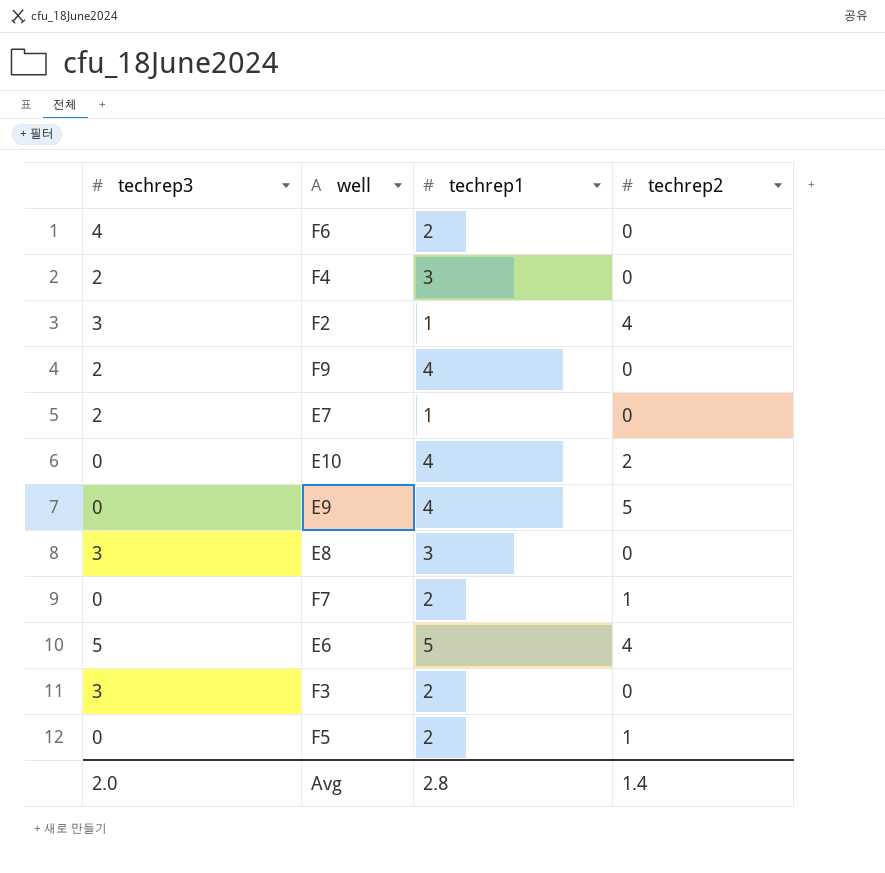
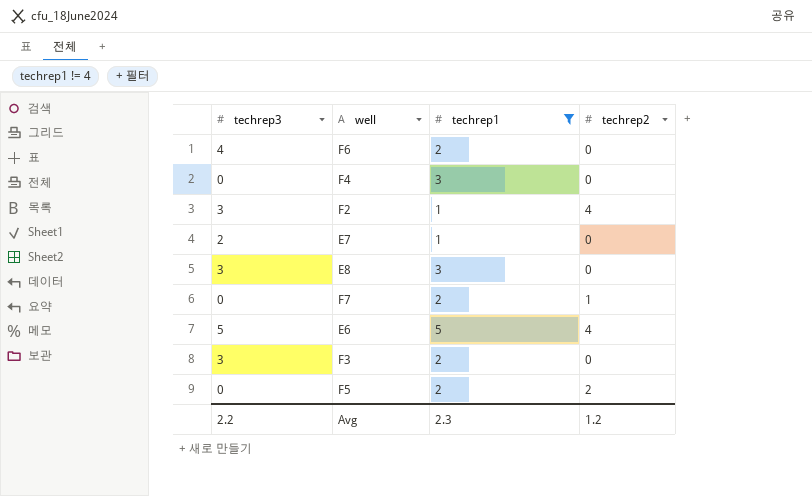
filter: none -> techrep1 != 4
F4 | techrep3: 2 -> 0
F5 | techrep2: 1 -> 2
Avg | techrep3: 2.0 -> 2.2
Avg | techrep1: 2.8 -> 2.3
Avg | techrep2: 1.4 -> 1.2

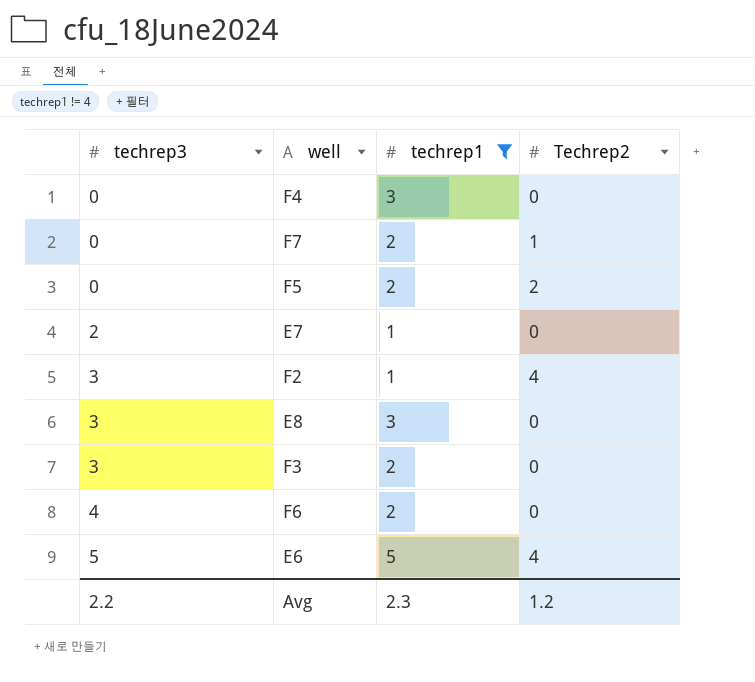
row order: none -> techrep3 ascending
column name: techrep2 -> Techrep2

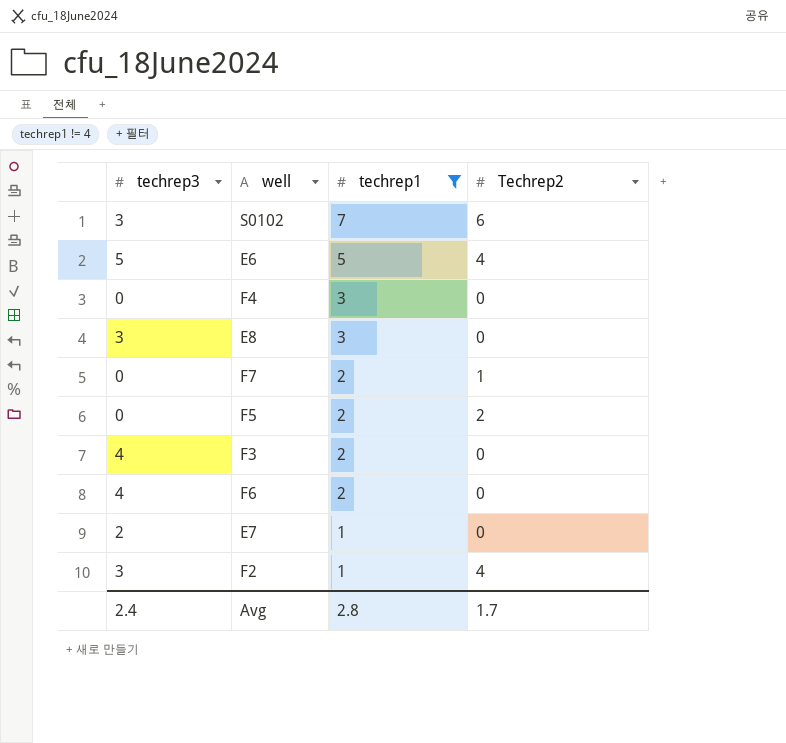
row order: techrep3 ascending -> techrep1 descending
row S0102: none -> 3 | 7 | 6
F3 | techrep3: 3 -> 4
Avg | techrep3: 2.2 -> 2.4
Avg | techrep1: 2.3 -> 2.8
Avg | Techrep2: 1.2 -> 1.7

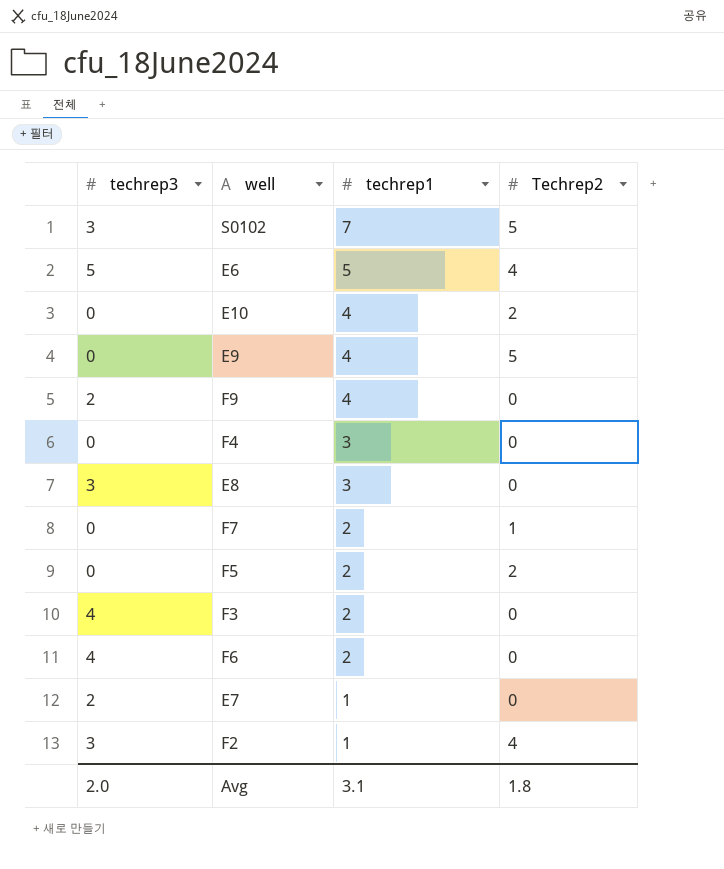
filter: techrep1 != 4 -> none
S0102 | Techrep2: 6 -> 5
Avg | techrep3: 2.4 -> 2.0
Avg | techrep1: 2.8 -> 3.1
Avg | Techrep2: 1.7 -> 1.8

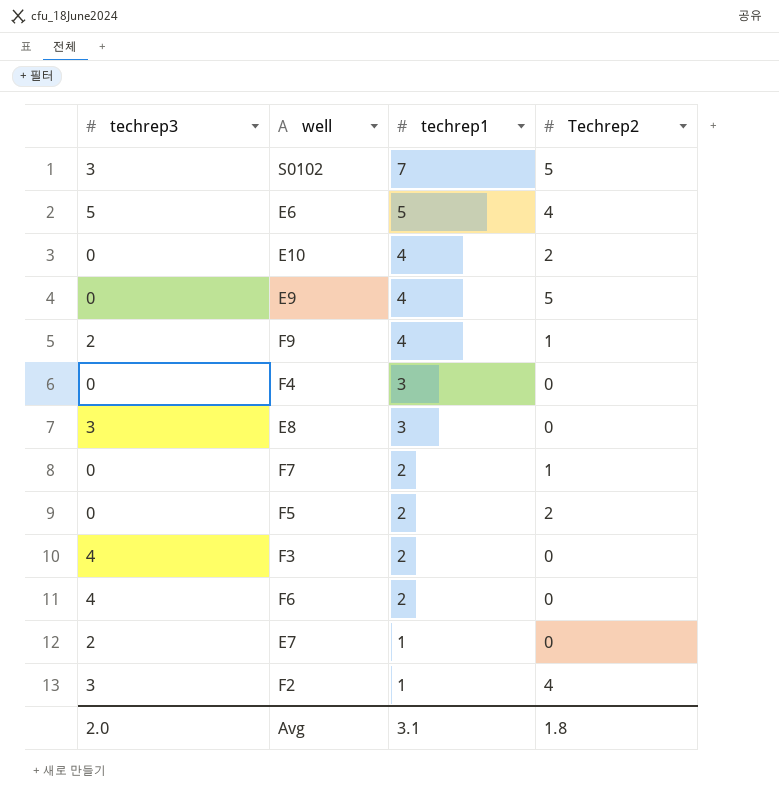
F9 | Techrep2: 0 -> 1

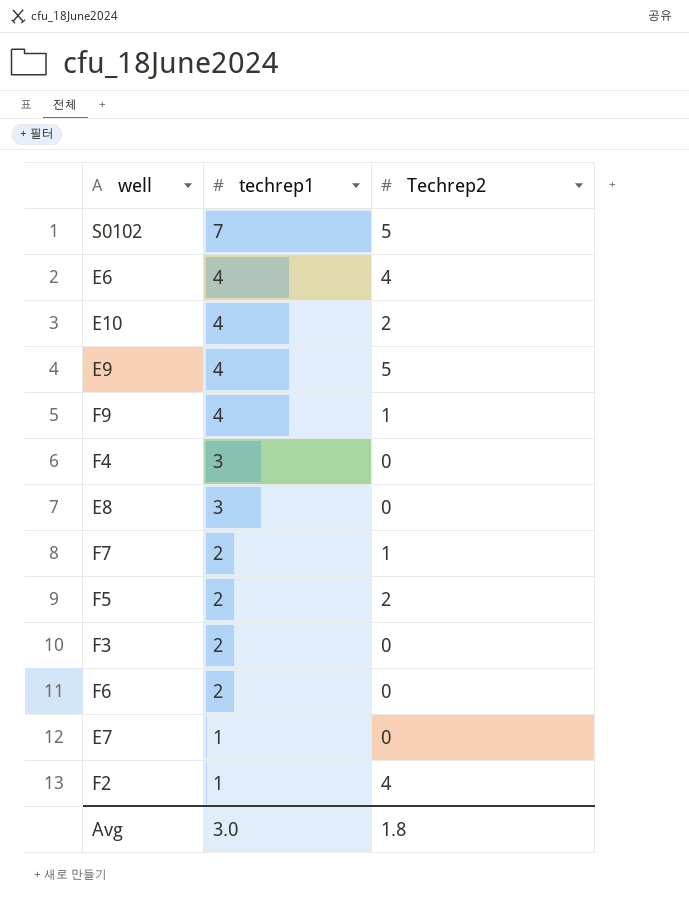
column techrep3 | position: 1 -> none
E6 | techrep1: 5 -> 4
Avg | techrep1: 3.1 -> 3.0

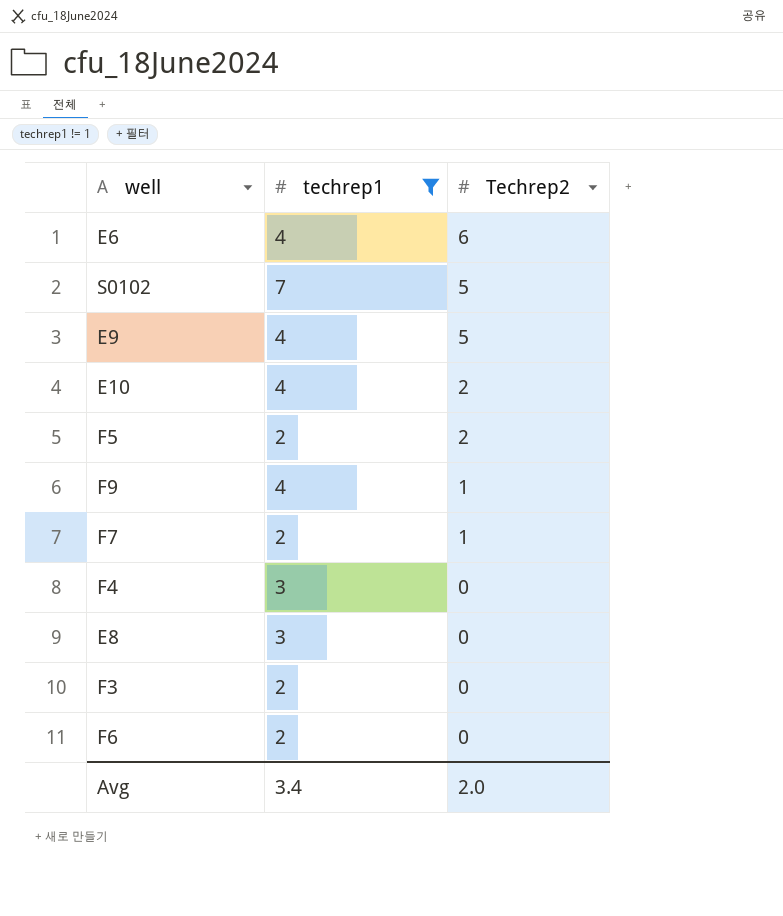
filter: none -> techrep1 != 1
row order: techrep1 descending -> Techrep2 descending
E6 | Techrep2: 4 -> 6
Avg | techrep1: 3.0 -> 3.4
Avg | Techrep2: 1.8 -> 2.0

